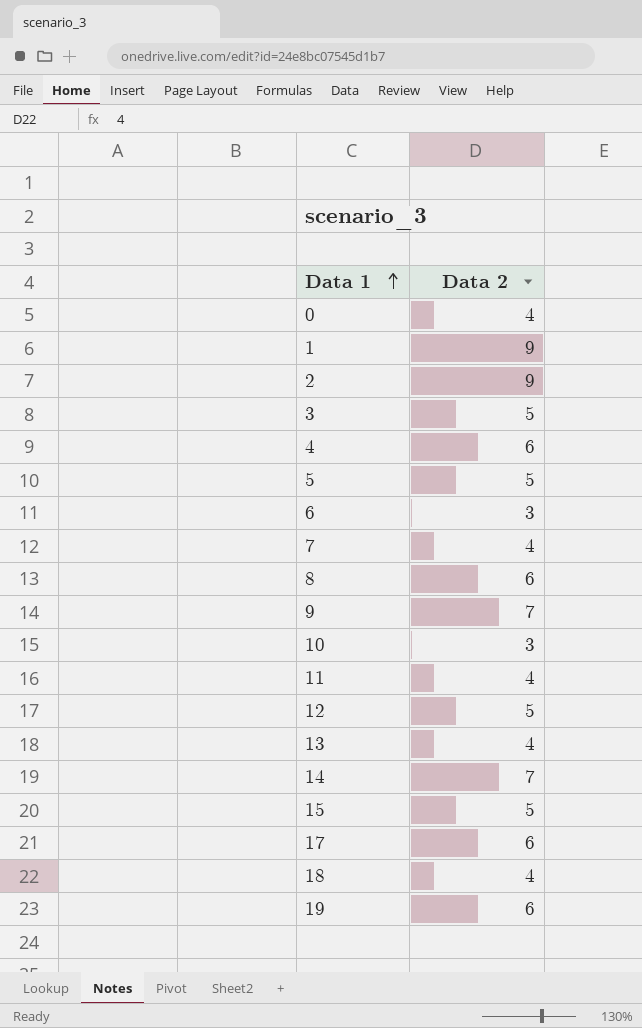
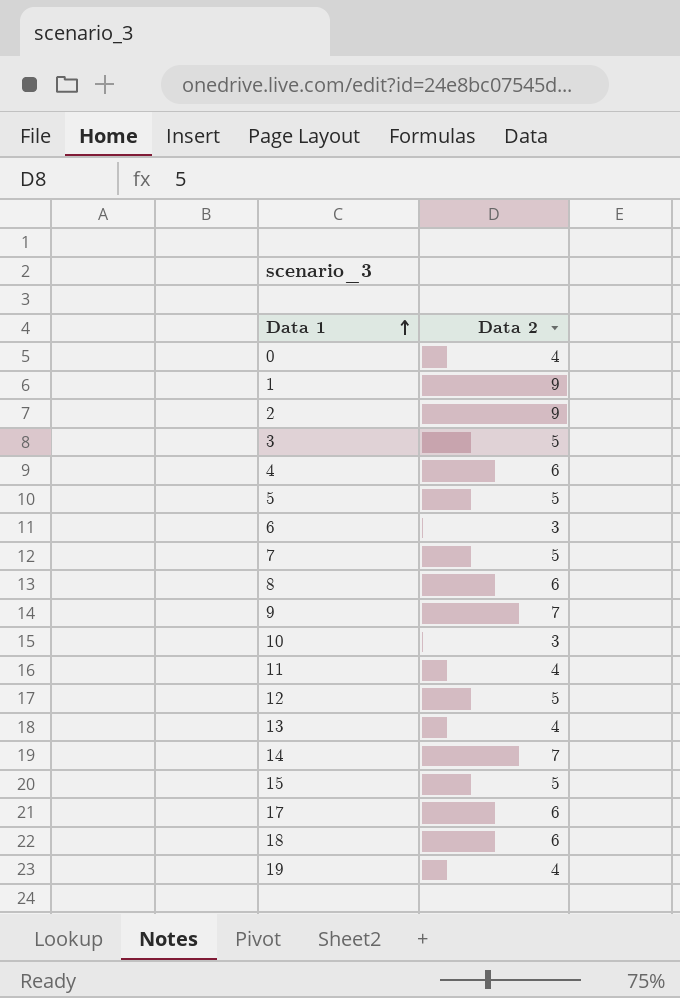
7 | Data 2: 4 -> 5
18 | Data 2: 4 -> 6
19 | Data 2: 6 -> 4

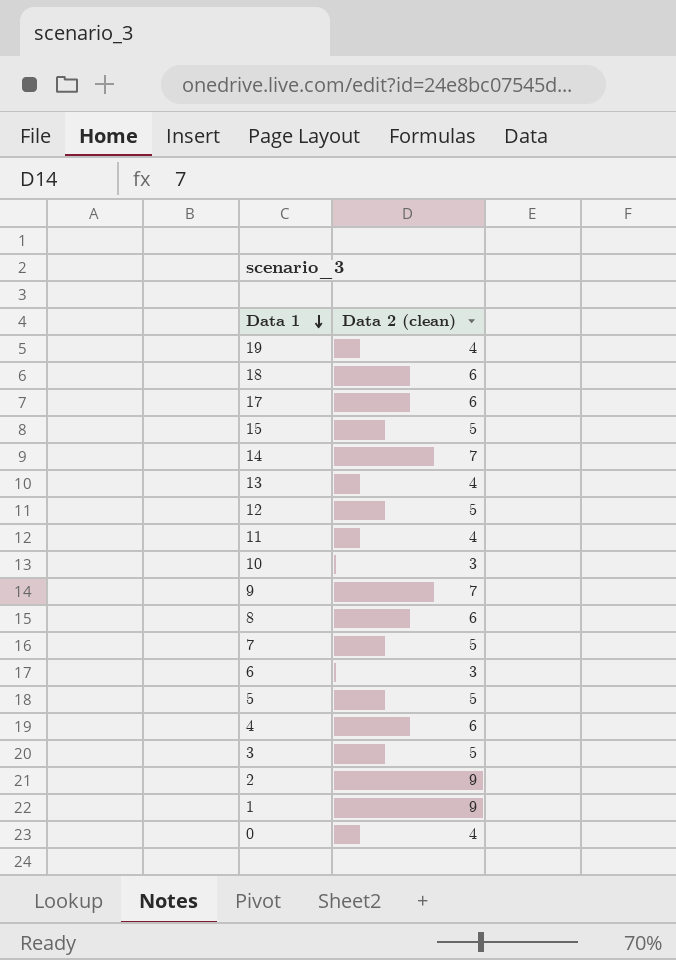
row order: Data 1 ascending -> Data 1 descending
column name: Data 2 -> Data 2 (clean)

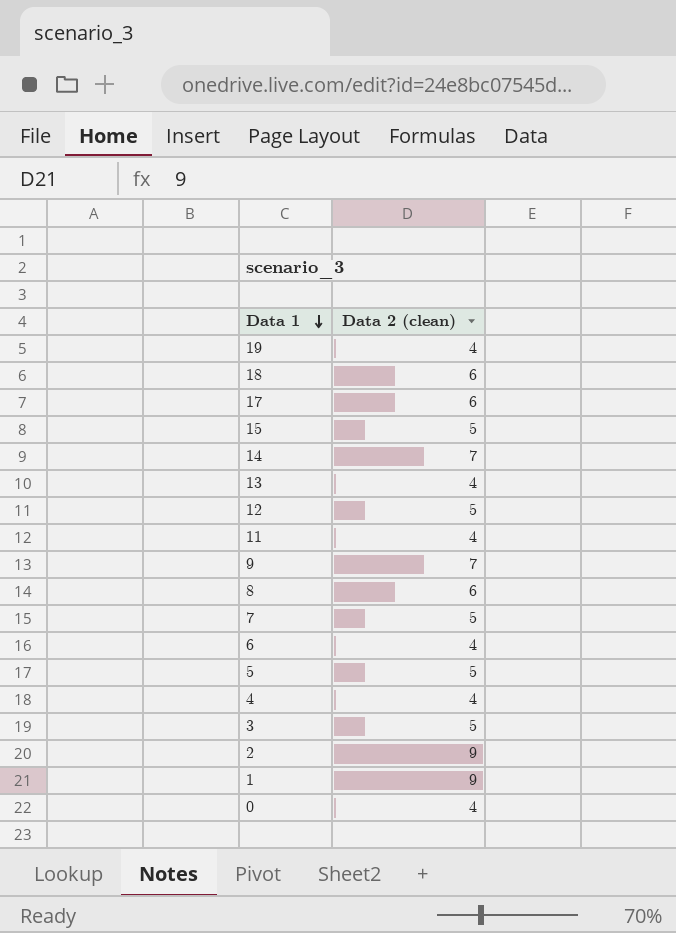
row 10: 3 -> none
6 | Data 2 (clean): 3 -> 4
4 | Data 2 (clean): 6 -> 4

